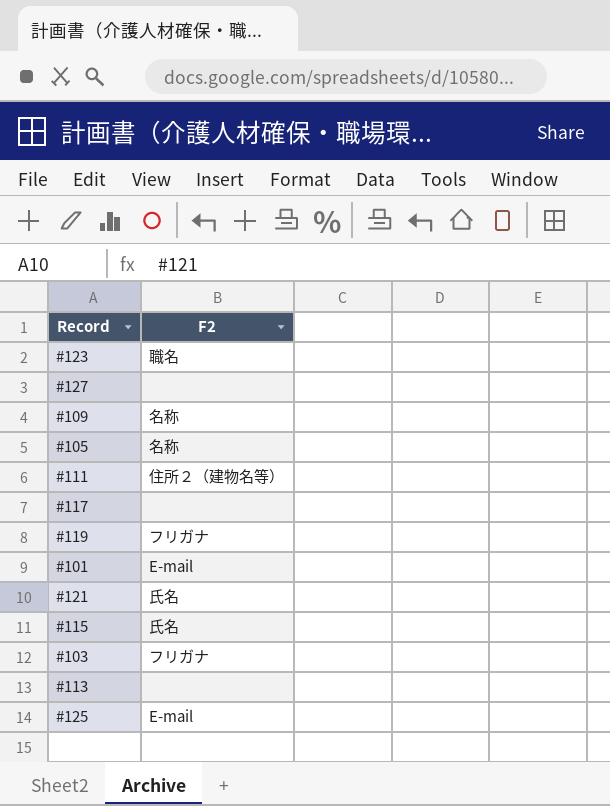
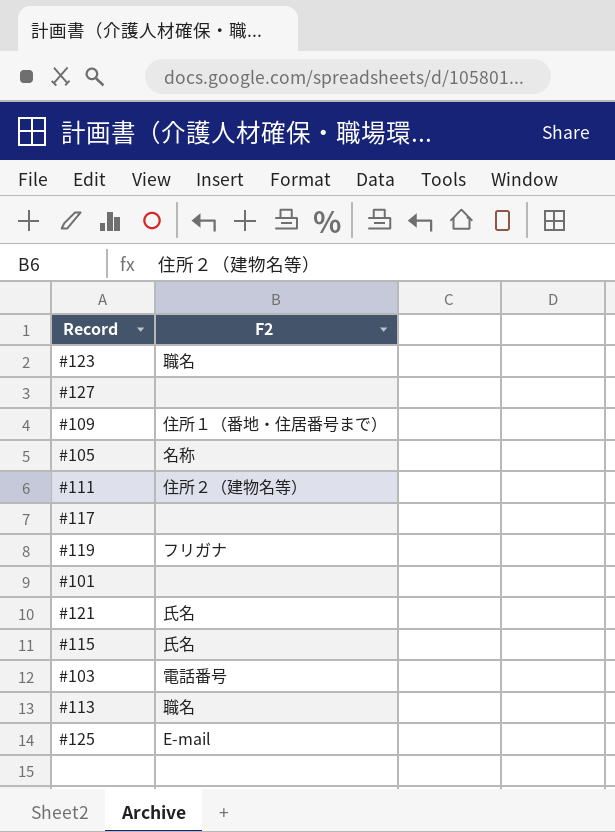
#109 | F2: 名称 -> 住所１（番地・住居番号まで）
#101 | F2: E-mail -> none
#103 | F2: フリガナ -> 電話番号
#113 | F2: none -> 職名

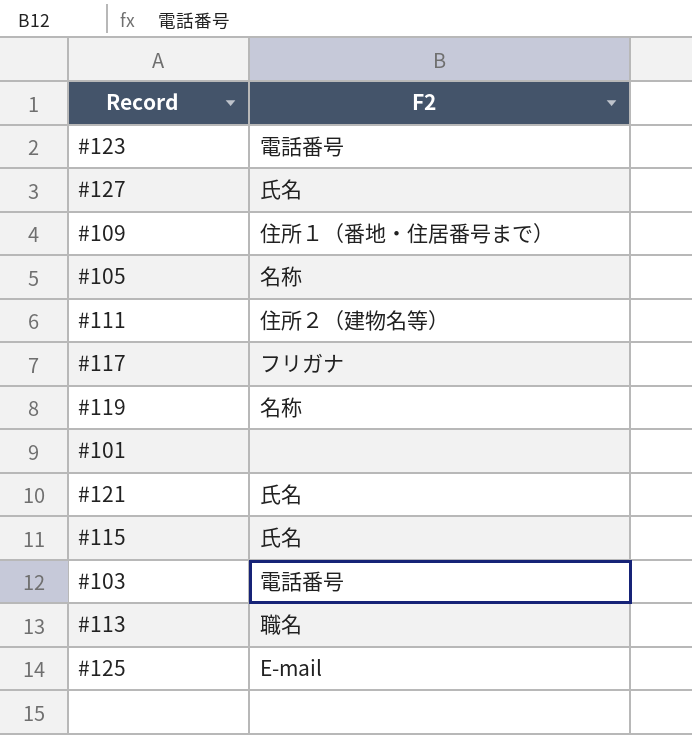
#123 | F2: 職名 -> 電話番号
#127 | F2: none -> 氏名
#117 | F2: none -> フリガナ
#119 | F2: フリガナ -> 名称

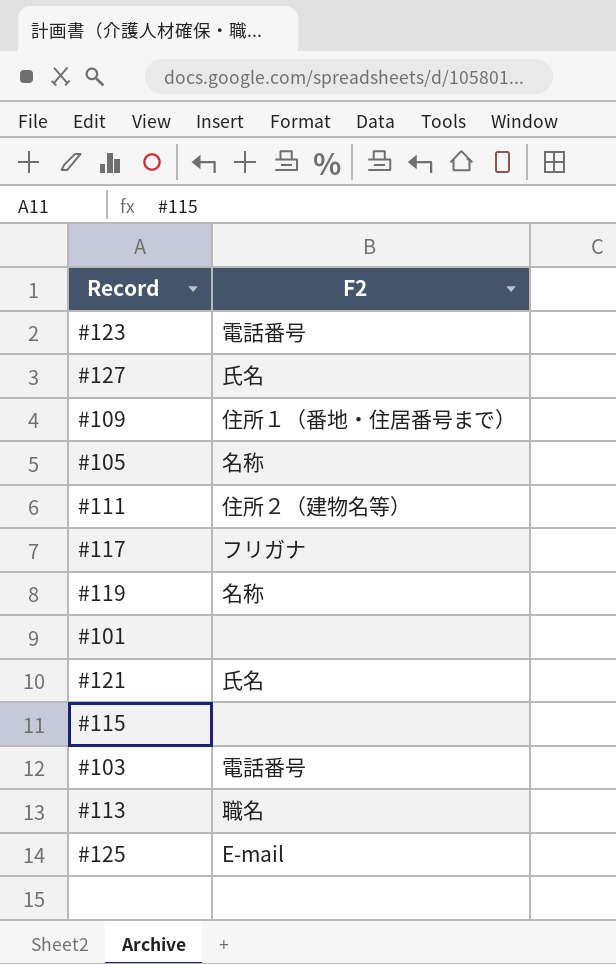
#115 | F2: 氏名 -> none

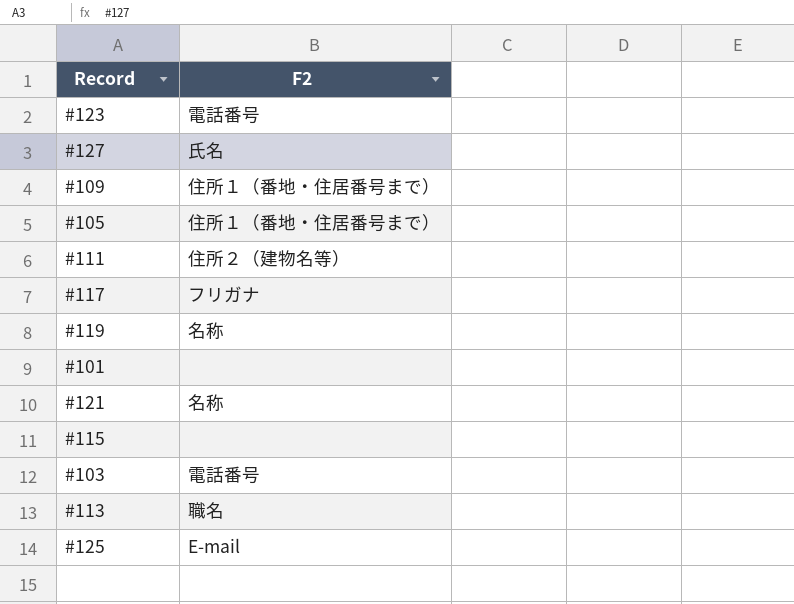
#105 | F2: 名称 -> 住所１（番地・住居番号まで）
#121 | F2: 氏名 -> 名称

